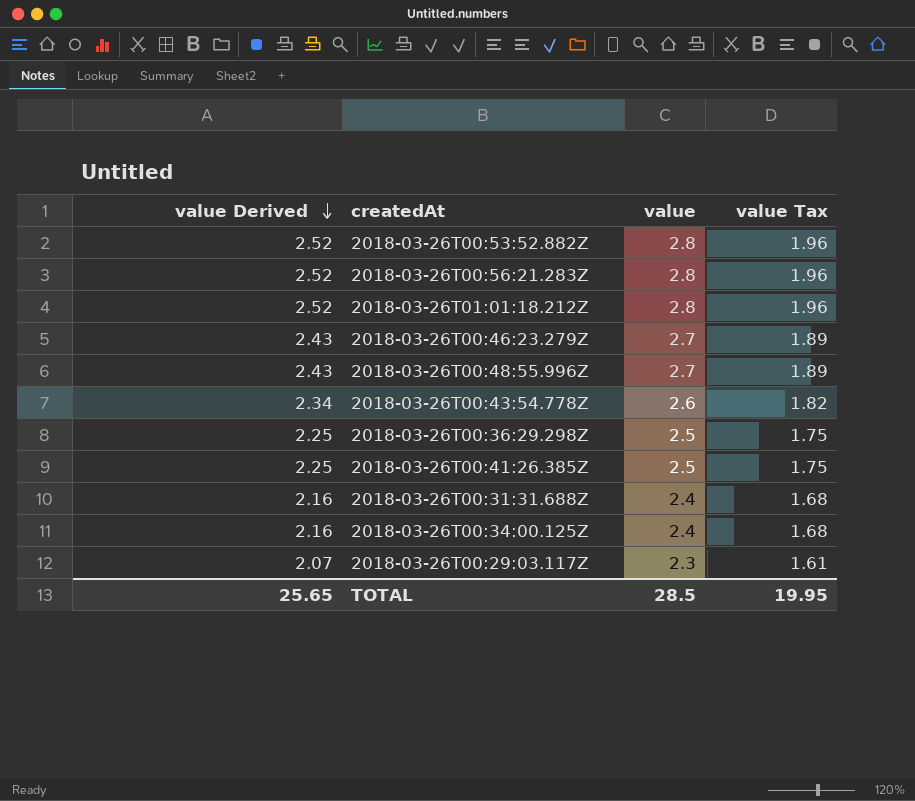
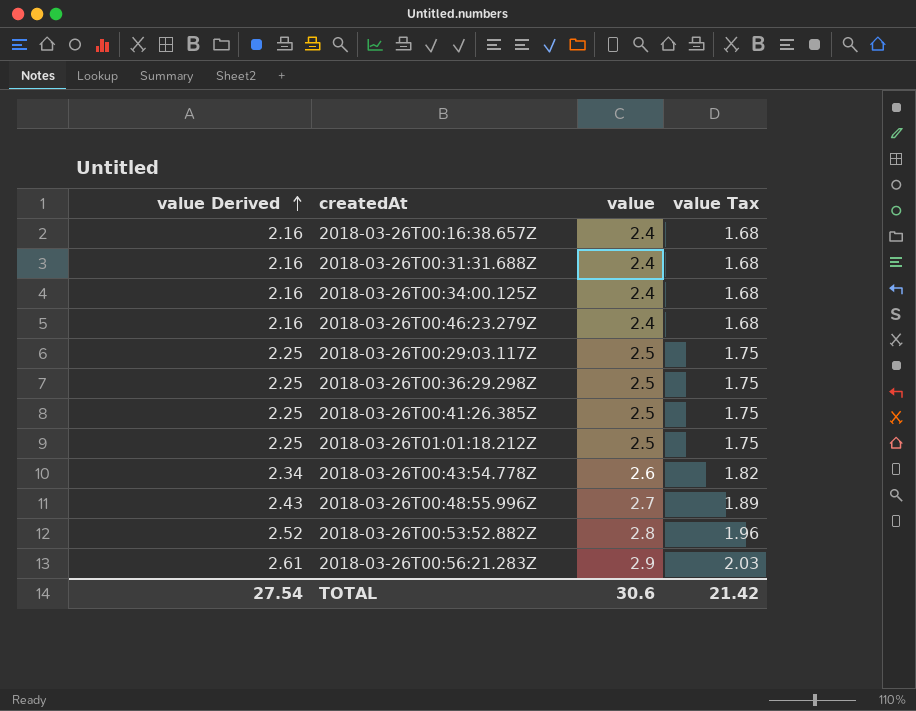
row order: value Derived descending -> value Derived ascending
row 2018-03-26T00:16:38.657Z: none -> 2.16 | 2.4 | 1.68
2018-03-26T00:46:23.279Z | value Derived: 2.43 -> 2.16
2018-03-26T00:46:23.279Z | value: 2.7 -> 2.4
2018-03-26T00:46:23.279Z | value Tax: 1.89 -> 1.68
2018-03-26T00:29:03.117Z | value Derived: 2.07 -> 2.25
2018-03-26T00:29:03.117Z | value: 2.3 -> 2.5
2018-03-26T00:29:03.117Z | value Tax: 1.61 -> 1.75
2018-03-26T01:01:18.212Z | value Derived: 2.52 -> 2.25
2018-03-26T01:01:18.212Z | value: 2.8 -> 2.5
2018-03-26T01:01:18.212Z | value Tax: 1.96 -> 1.75
2018-03-26T00:56:21.283Z | value Derived: 2.52 -> 2.61
2018-03-26T00:56:21.283Z | value: 2.8 -> 2.9
2018-03-26T00:56:21.283Z | value Tax: 1.96 -> 2.03
TOTAL | value Derived: 25.65 -> 27.54
TOTAL | value: 28.5 -> 30.6
TOTAL | value Tax: 19.95 -> 21.42

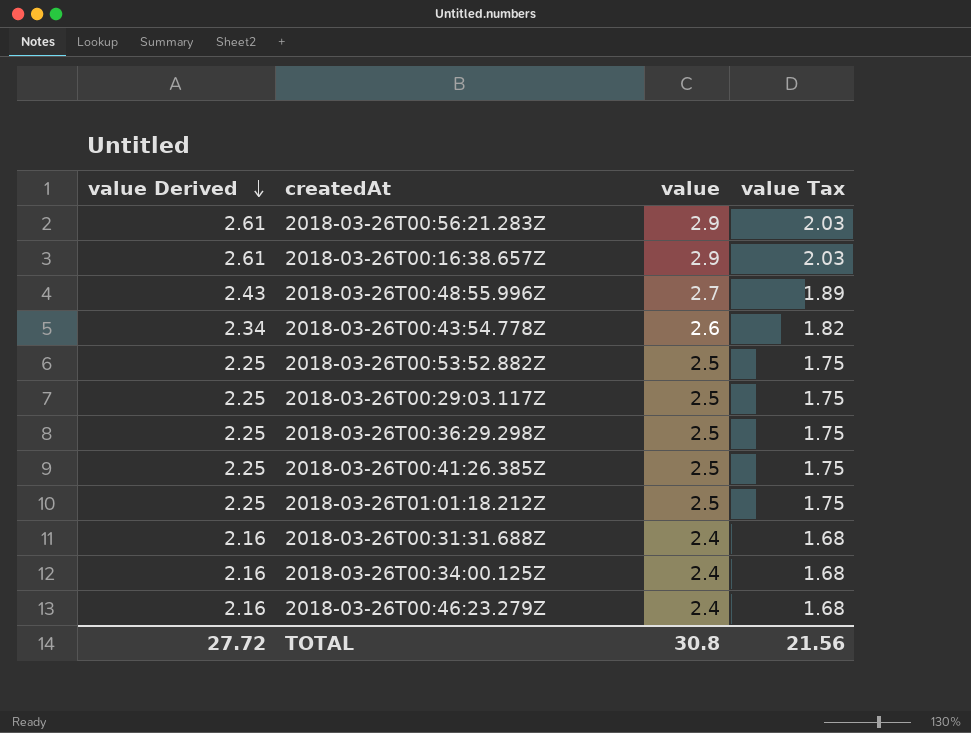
row order: value Derived ascending -> value Derived descending
2018-03-26T00:16:38.657Z | value Derived: 2.16 -> 2.61
2018-03-26T00:16:38.657Z | value: 2.4 -> 2.9
2018-03-26T00:16:38.657Z | value Tax: 1.68 -> 2.03
2018-03-26T00:53:52.882Z | value Derived: 2.52 -> 2.25
2018-03-26T00:53:52.882Z | value: 2.8 -> 2.5
2018-03-26T00:53:52.882Z | value Tax: 1.96 -> 1.75
TOTAL | value Derived: 27.54 -> 27.72
TOTAL | value: 30.6 -> 30.8
TOTAL | value Tax: 21.42 -> 21.56

